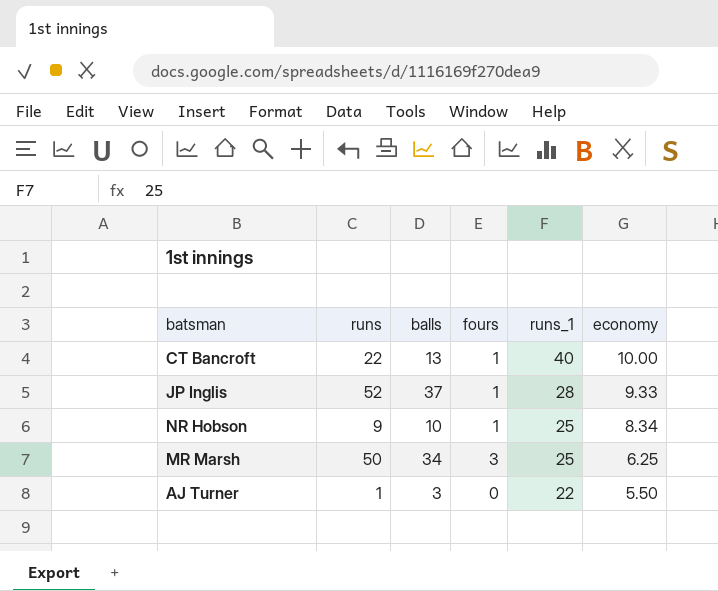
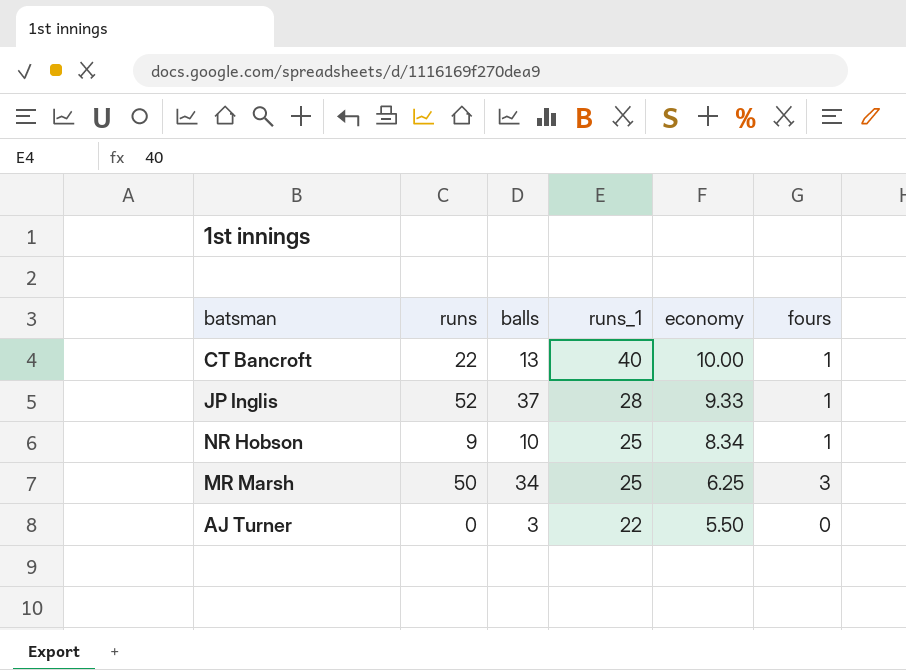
column fours | position: 4 -> 6
AJ Turner | runs: 1 -> 0

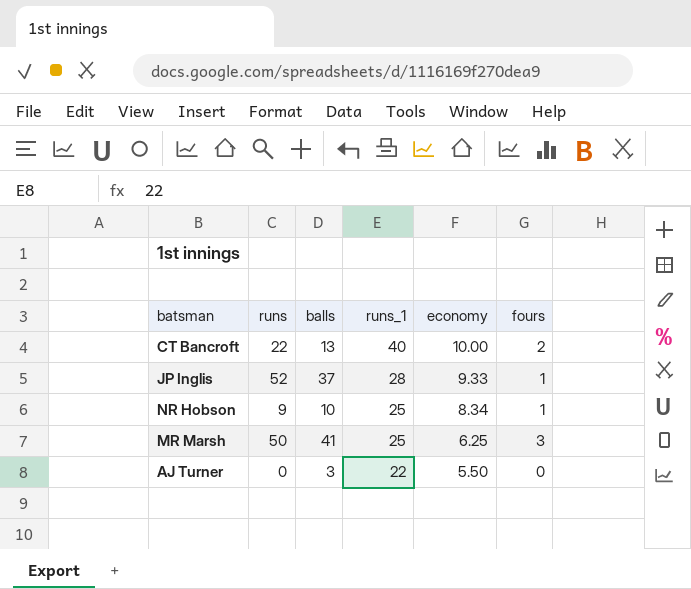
CT Bancroft | fours: 1 -> 2
MR Marsh | balls: 34 -> 41

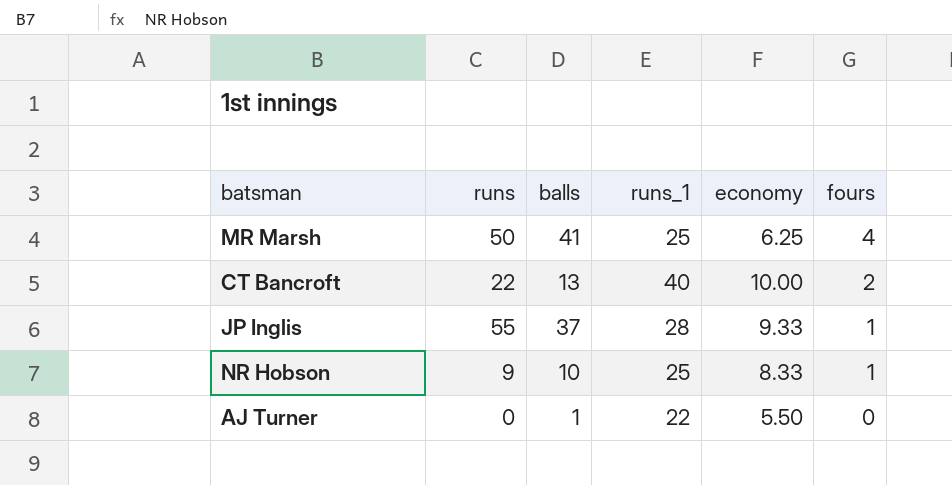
row order: runs_1 descending -> fours descending
MR Marsh | fours: 3 -> 4
JP Inglis | runs: 52 -> 55
NR Hobson | economy: 8.34 -> 8.33
AJ Turner | balls: 3 -> 1

